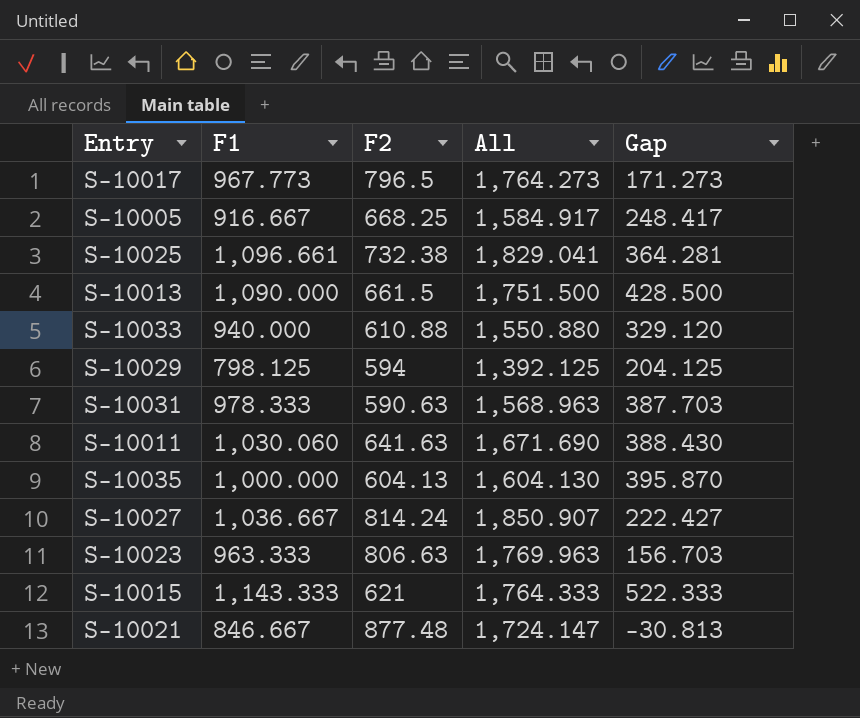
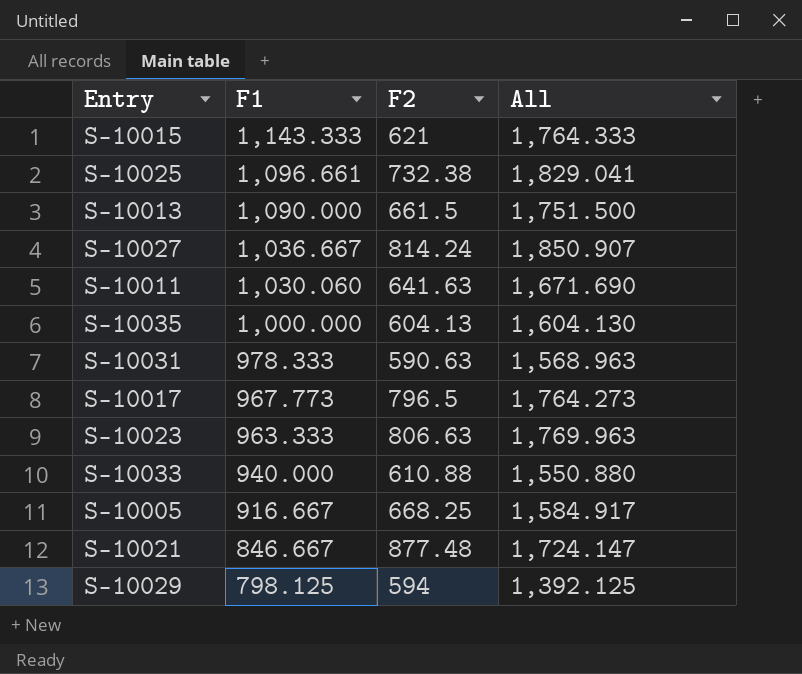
row order: none -> F1 descending
column Gap | formula: [F1] - [F2] -> none

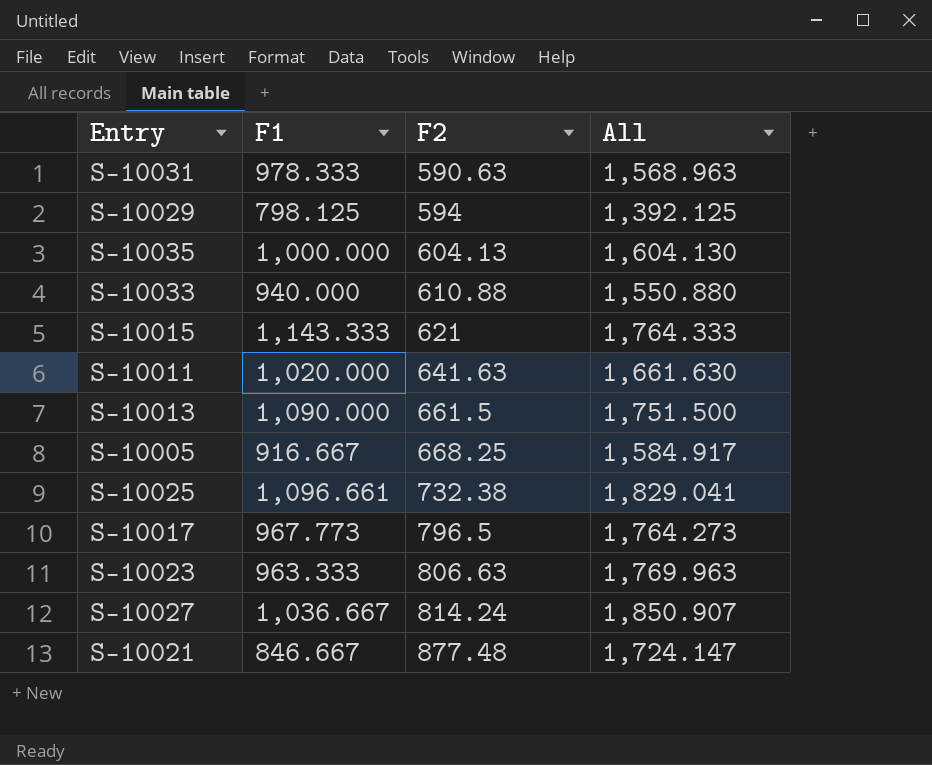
row order: F1 descending -> F2 ascending
S-10011 | F1: 1,030.060 -> 1,020.000
S-10011 | All: 1,671.690 -> 1,661.630

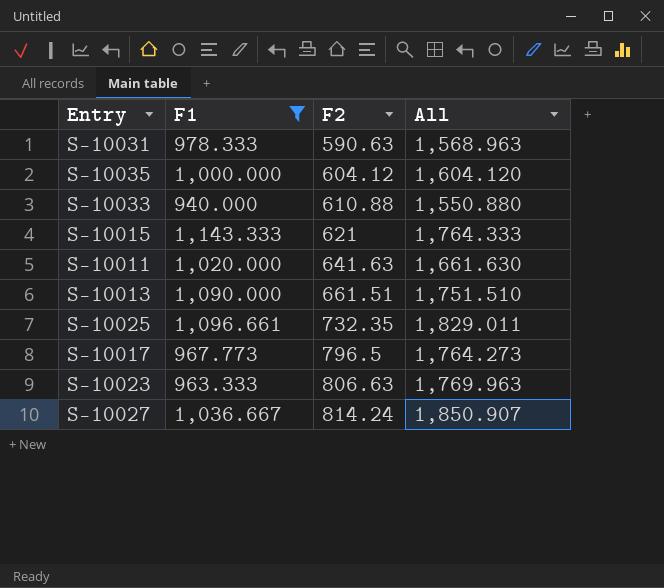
filter: none -> F1 >= 940.000
S-10035 | F2: 604.13 -> 604.12
S-10035 | All: 1,604.130 -> 1,604.120
S-10013 | F2: 661.5 -> 661.51
S-10013 | All: 1,751.500 -> 1,751.510
S-10025 | F2: 732.38 -> 732.35
S-10025 | All: 1,829.041 -> 1,829.011

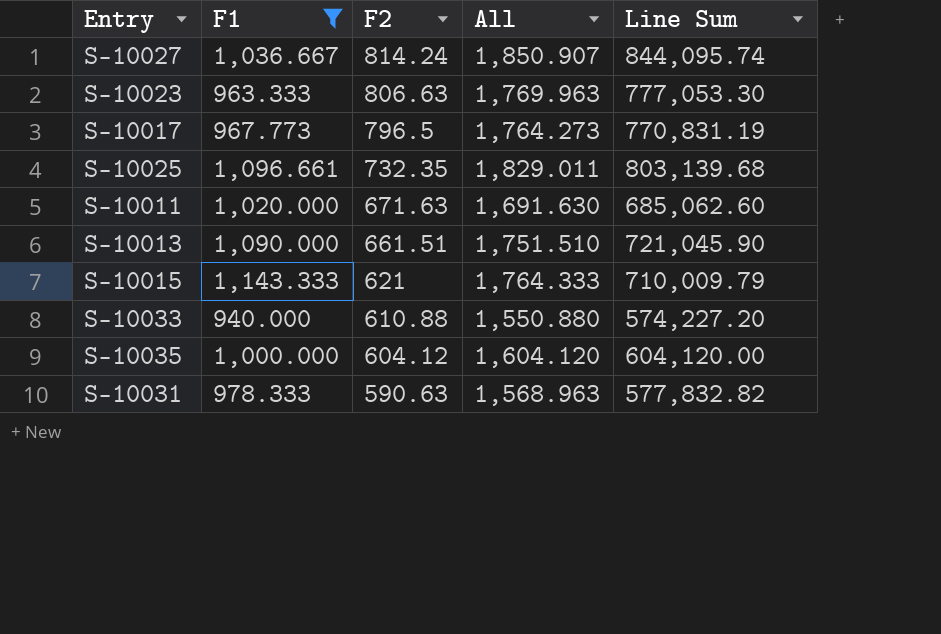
row order: F2 ascending -> F2 descending
column Line Sum | formula: none -> [F1] * [F2]
S-10011 | F2: 641.63 -> 671.63
S-10011 | All: 1,661.630 -> 1,691.630

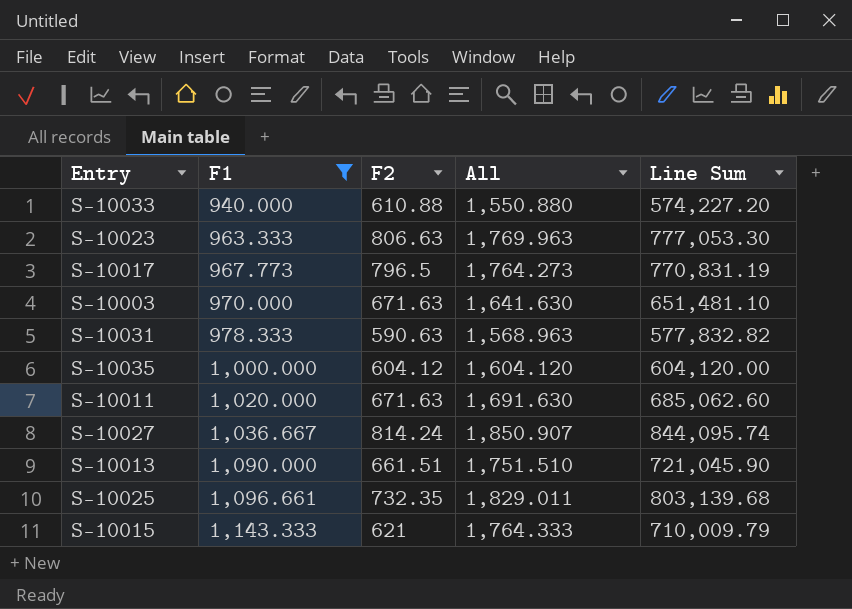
row order: F2 descending -> F1 ascending
row S-10003: none -> 970.000 | 671.63 | 1,641.630 | 651,481.10

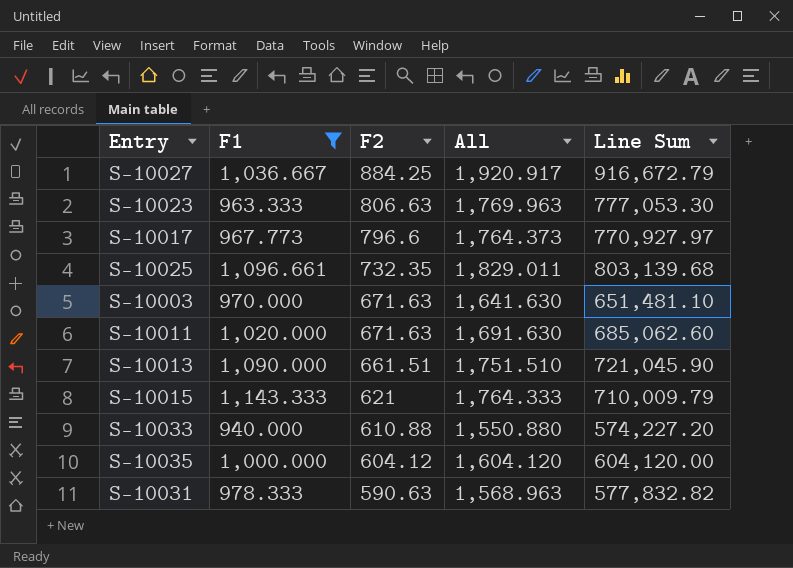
row order: F1 ascending -> F2 descending
S-10027 | F2: 814.24 -> 884.25
S-10027 | All: 1,850.907 -> 1,920.917
S-10027 | Line Sum: 844,095.74 -> 916,672.79
S-10017 | F2: 796.5 -> 796.6
S-10017 | All: 1,764.273 -> 1,764.373
S-10017 | Line Sum: 770,831.19 -> 770,927.97

